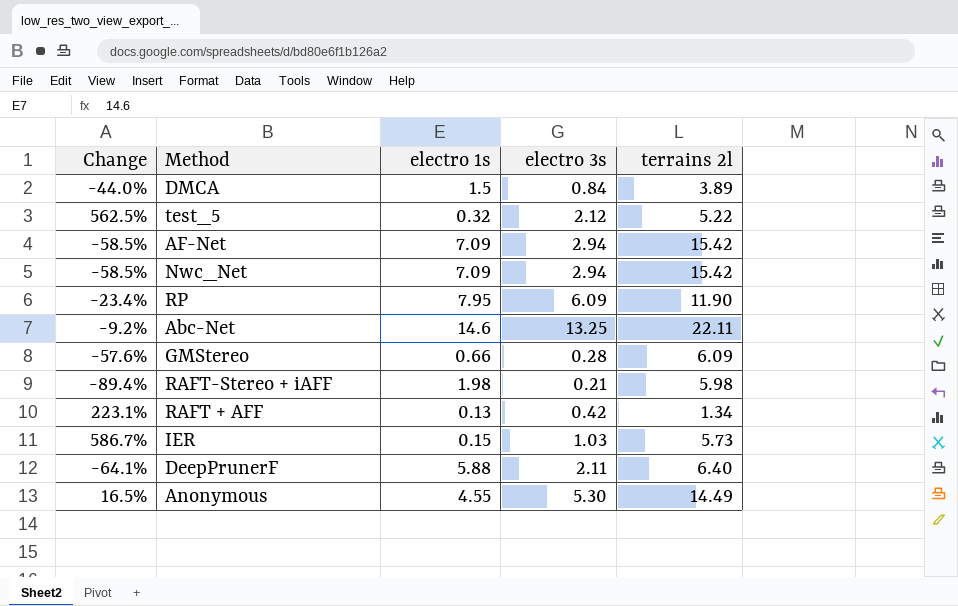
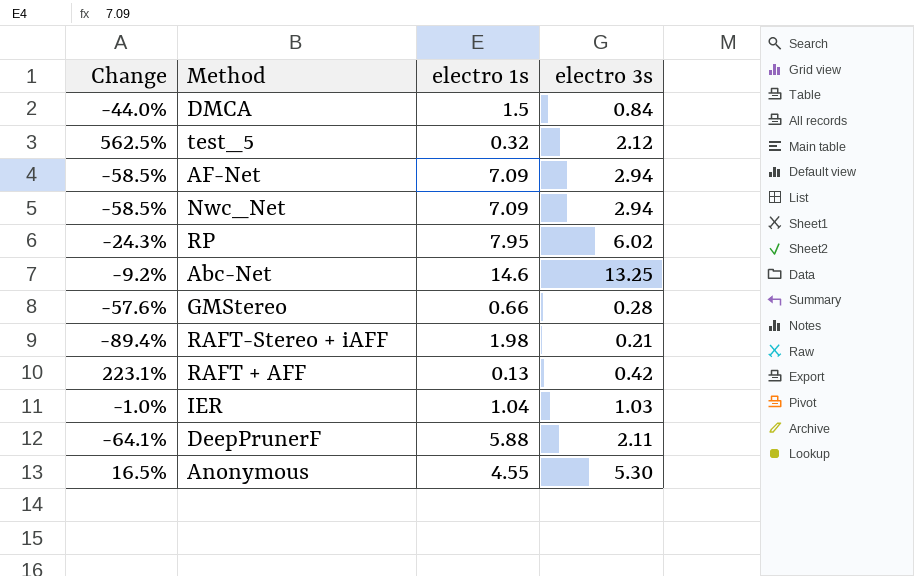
column terrains 2l | position: 5 -> none
RP | Change: -23.4% -> -24.3%
RP | electro 3s: 6.09 -> 6.02
IER | Change: 586.7% -> -1.0%
IER | electro 1s: 0.15 -> 1.04

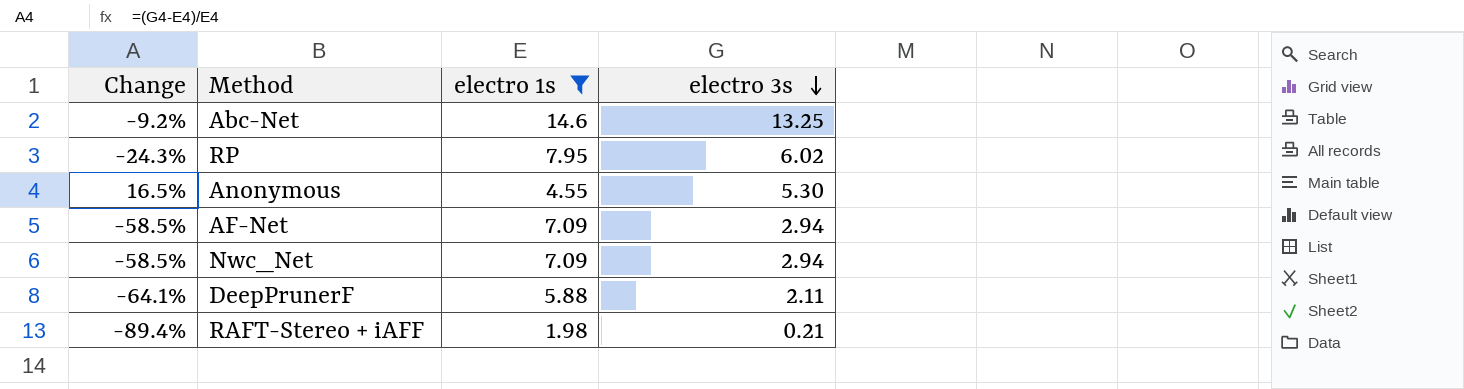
filter: none -> electro 1s >= 1.98
row order: none -> electro 3s descending

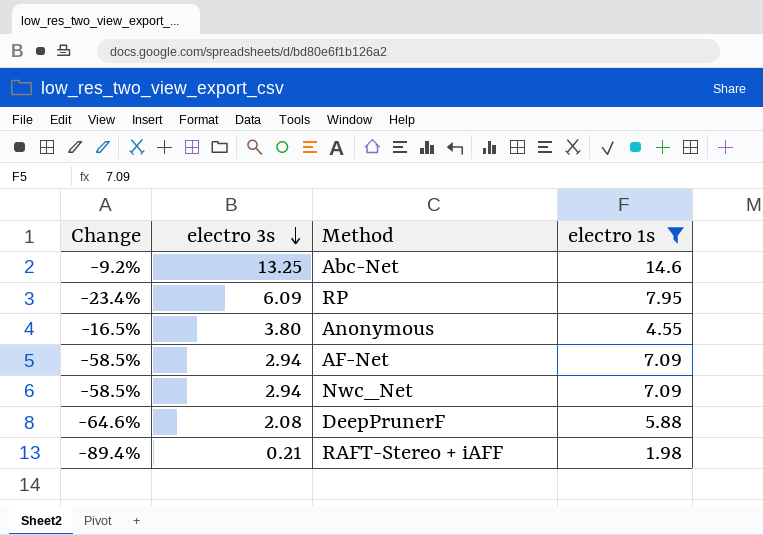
column electro 3s | position: 4 -> 2
RP | Change: -24.3% -> -23.4%
RP | electro 3s: 6.02 -> 6.09
Anonymous | Change: 16.5% -> -16.5%
Anonymous | electro 3s: 5.30 -> 3.80
DeepPrunerF | Change: -64.1% -> -64.6%
DeepPrunerF | electro 3s: 2.11 -> 2.08

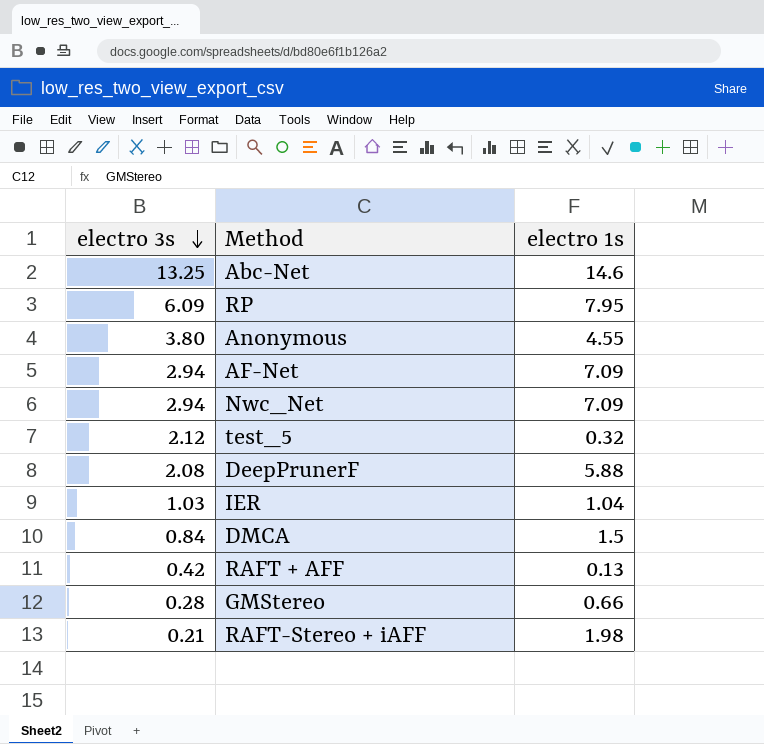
filter: electro 1s >= 1.98 -> none
column Change | formula: ([electro 3s] - [electro 1s]) / [electro 1s] -> none

